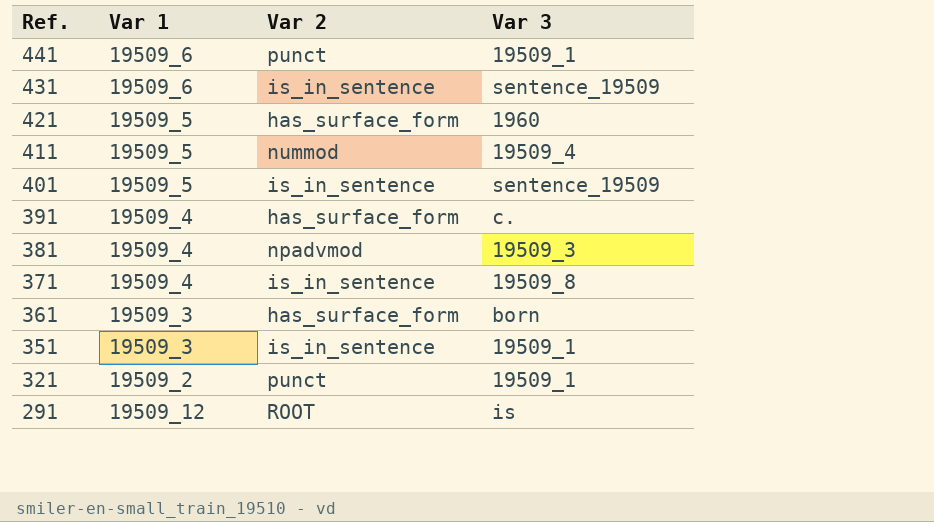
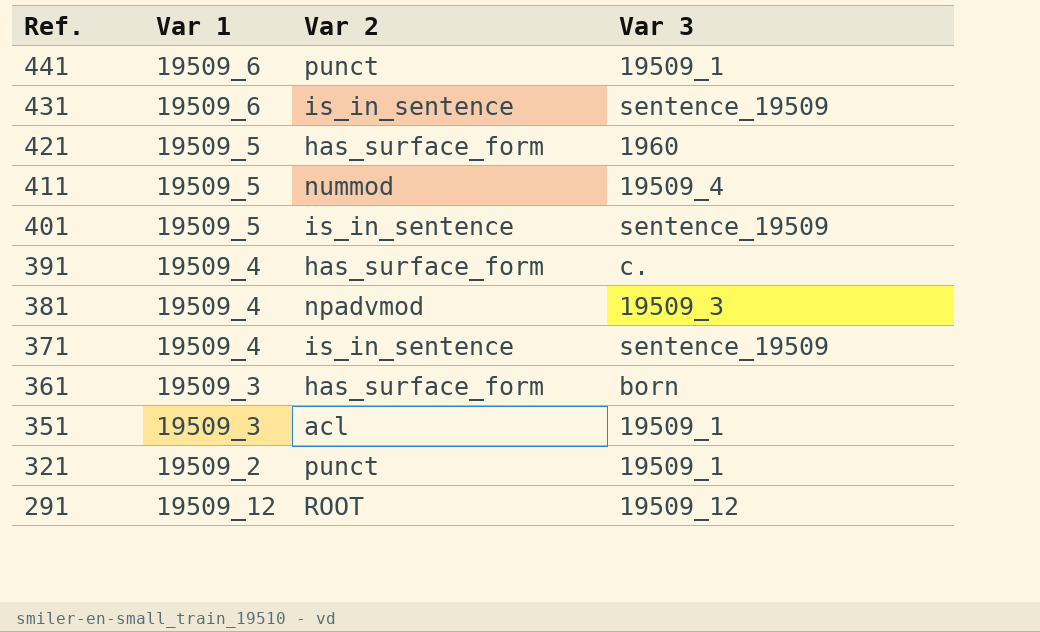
371 | Var 3: 19509_8 -> sentence_19509
351 | Var 2: is_in_sentence -> acl
291 | Var 3: is -> 19509_12

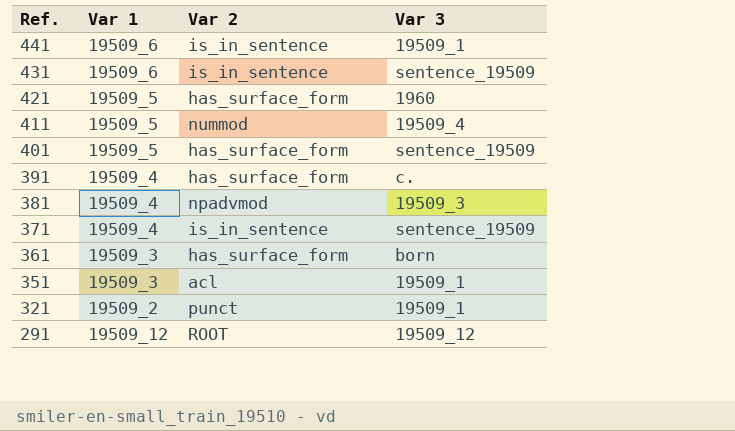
441 | Var 2: punct -> is_in_sentence
401 | Var 2: is_in_sentence -> has_surface_form

